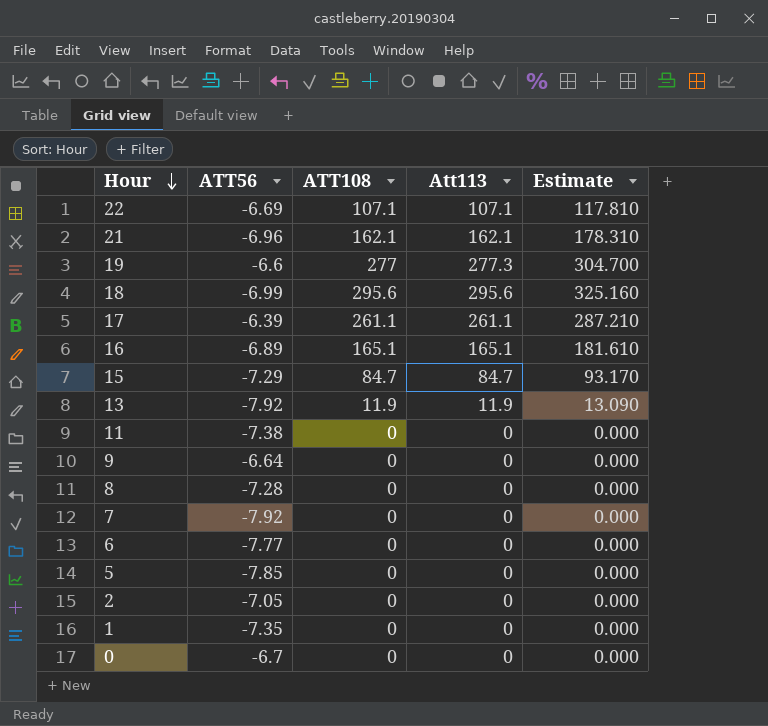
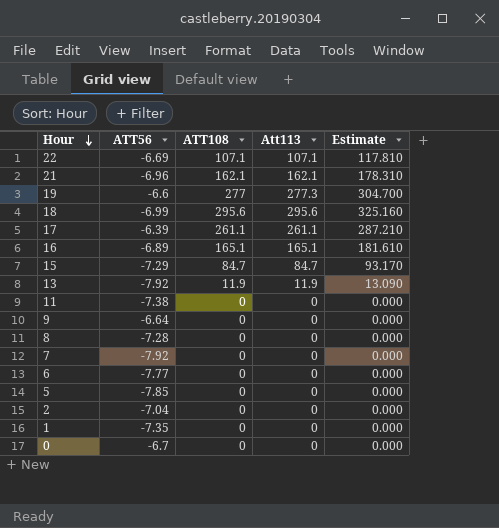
2 | ATT56: -7.05 -> -7.04

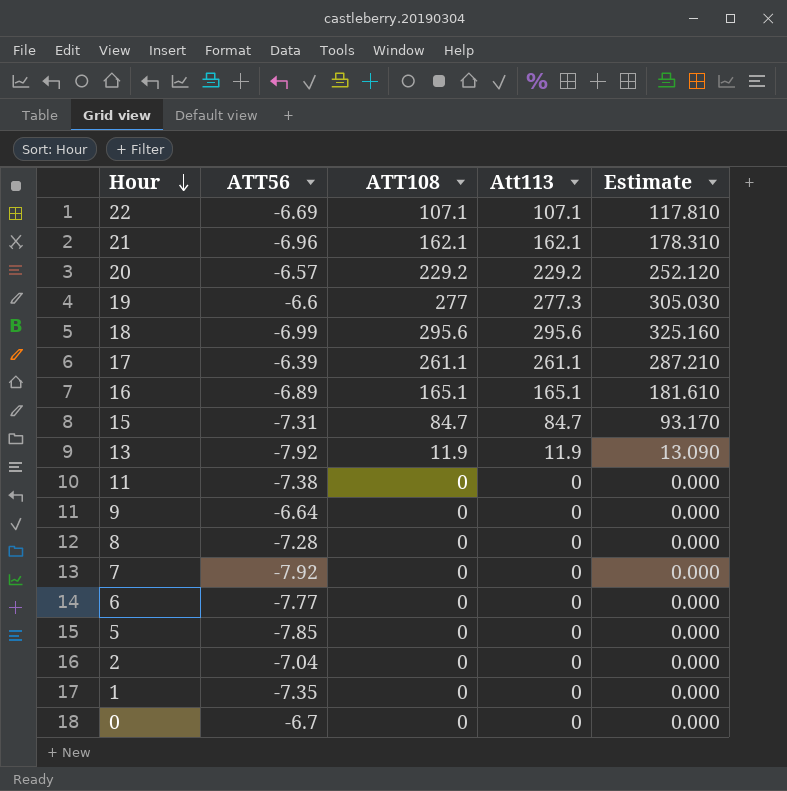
column Estimate | formula: [ATT108] * 1.1 -> [Att113] * 1.1
row 20: none -> -6.57 | 229.2 | 229.2 | 252.120
15 | ATT56: -7.29 -> -7.31

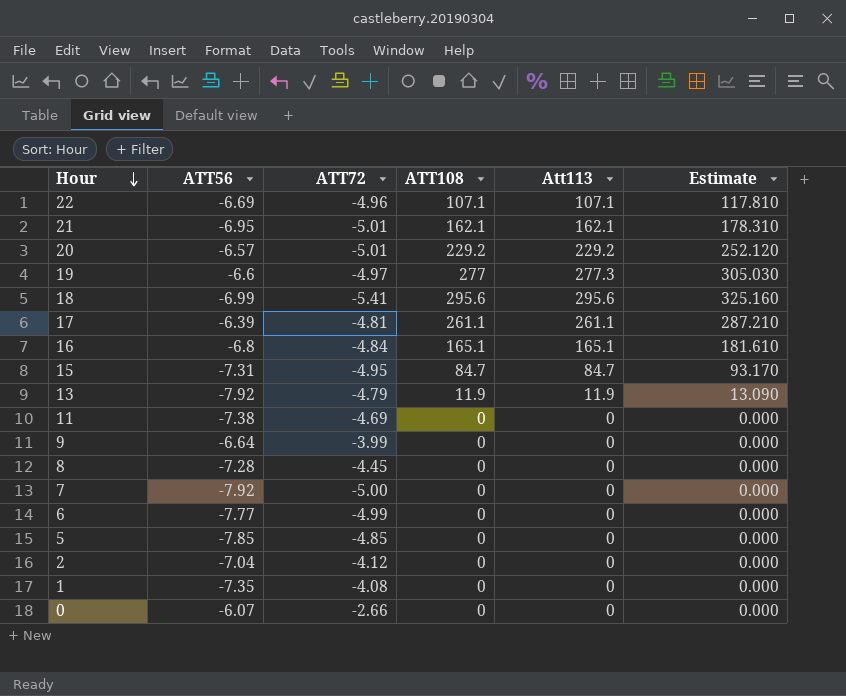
column ATT72 | position: none -> 3
21 | ATT56: -6.96 -> -6.95
16 | ATT56: -6.89 -> -6.8
0 | ATT56: -6.7 -> -6.07

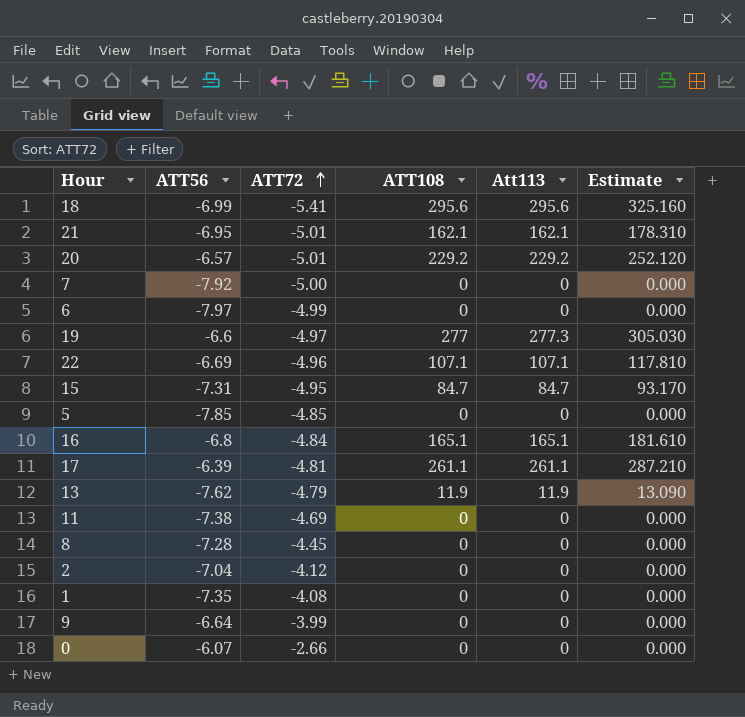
row order: Hour descending -> ATT72 ascending
6 | ATT56: -7.77 -> -7.97
13 | ATT56: -7.92 -> -7.62

